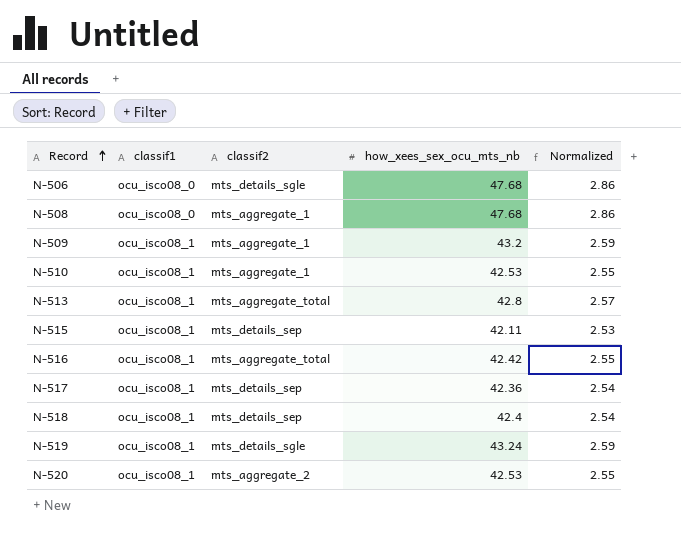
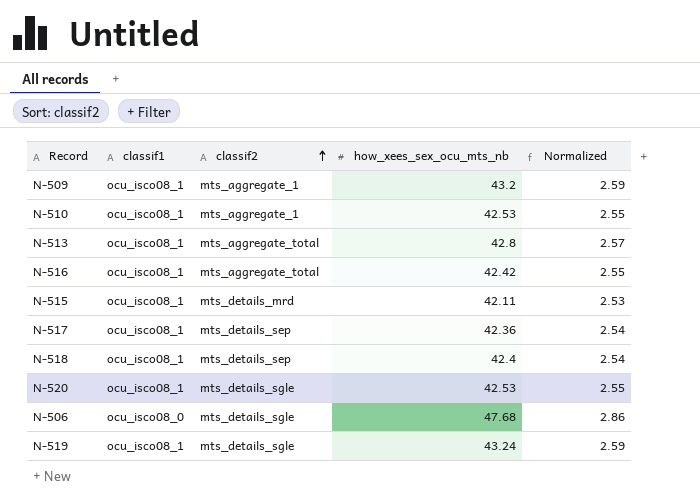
row order: Record ascending -> classif2 ascending
row N-508: ocu_isco08_0 | mts_aggregate_1 | 47.68 | 2.86 -> none
N-515 | classif2: mts_details_sep -> mts_details_mrd
N-520 | classif2: mts_aggregate_2 -> mts_details_sgle

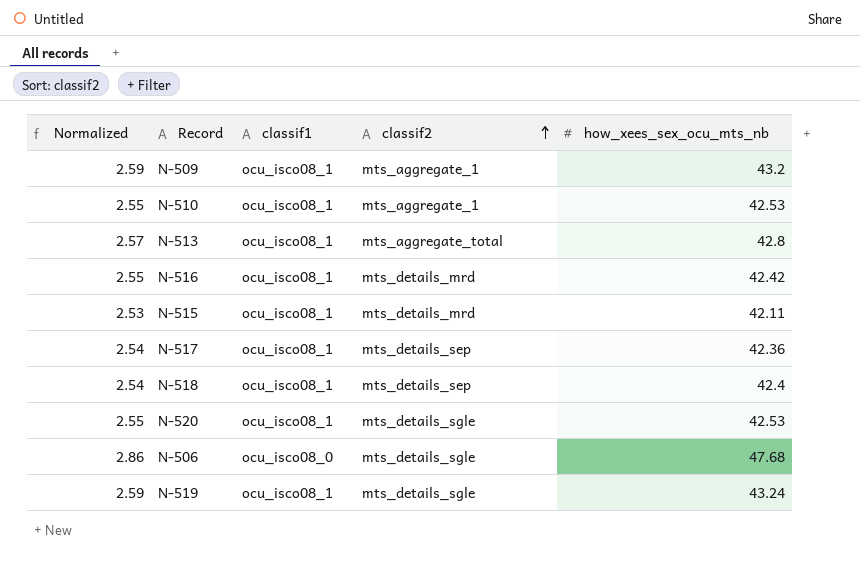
column Normalized | position: 5 -> 1
N-516 | classif2: mts_aggregate_total -> mts_details_mrd

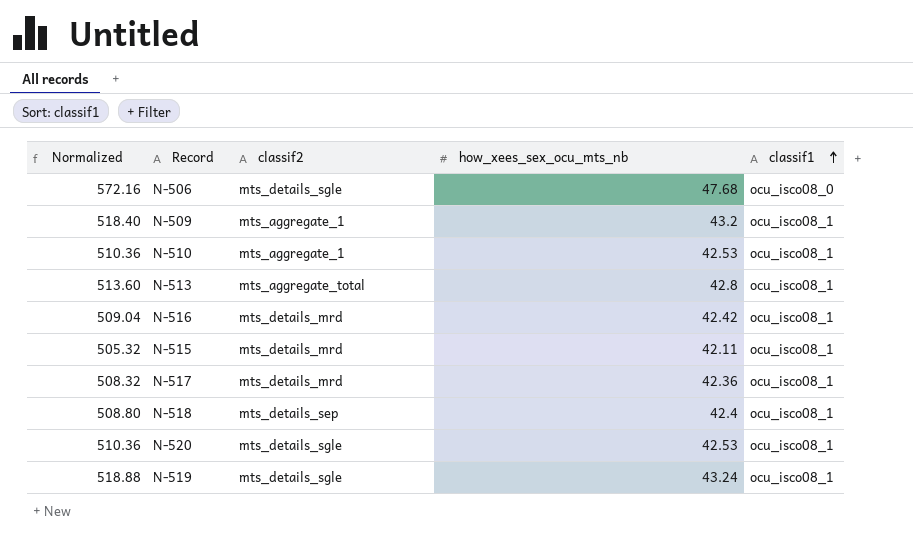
row order: classif2 ascending -> classif1 ascending
column Normalized | formula: [how_xees_sex_ocu_mts_nb] * 0.06 -> [how_xees_sex_ocu_mts_nb] * 12
column classif1 | position: 3 -> 5
N-517 | classif2: mts_details_sep -> mts_details_mrd

